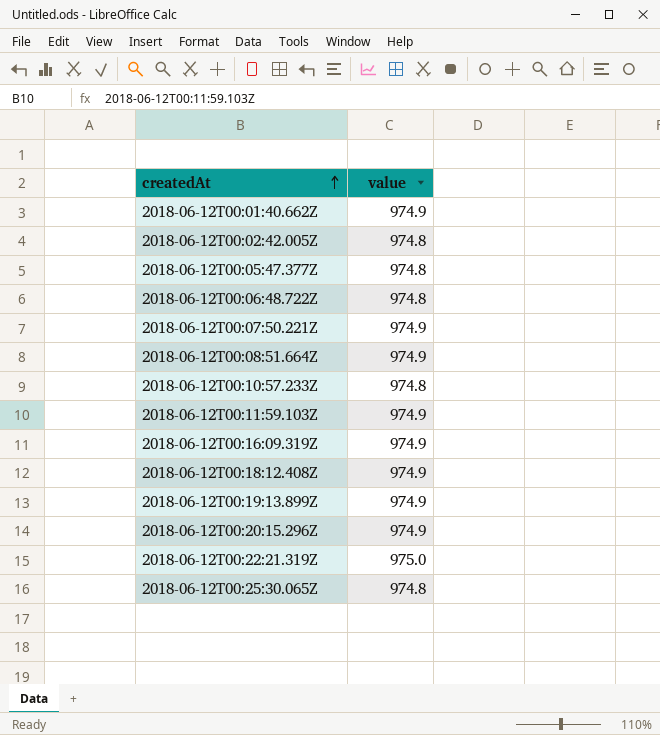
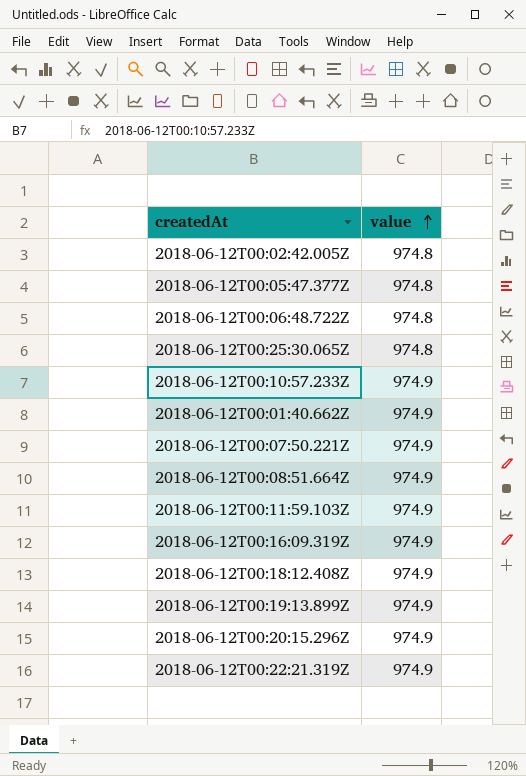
row order: createdAt ascending -> value ascending
2018-06-12T00:10:57.233Z | value: 974.8 -> 974.9
2018-06-12T00:22:21.319Z | value: 975.0 -> 974.9

